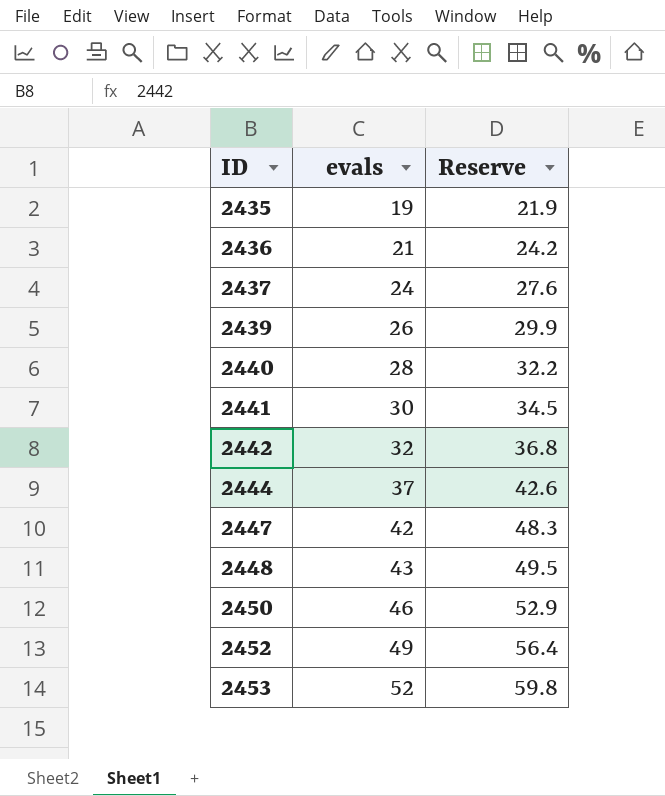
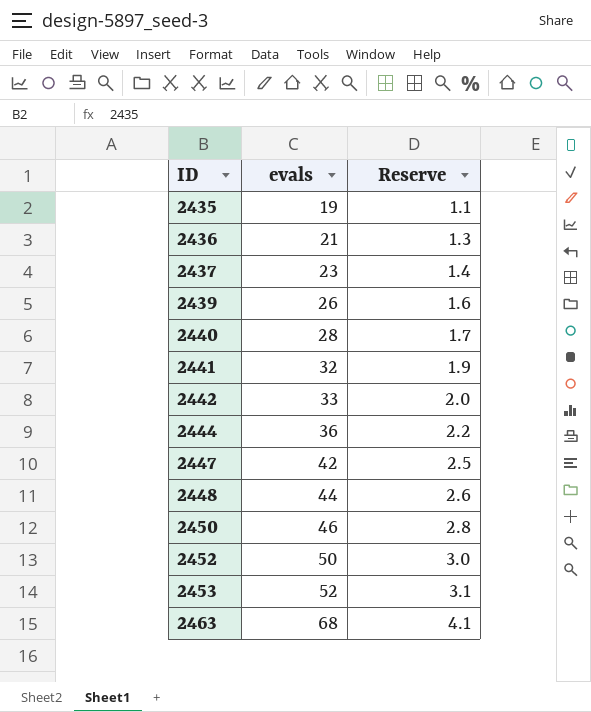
column Reserve | formula: [evals] * 1.15 -> [evals] * 0.06
2437 | evals: 24 -> 23
2441 | evals: 30 -> 32
2442 | evals: 32 -> 33
2444 | evals: 37 -> 36
2448 | evals: 43 -> 44
2452 | evals: 49 -> 50
row 2463: none -> 68 | 4.1

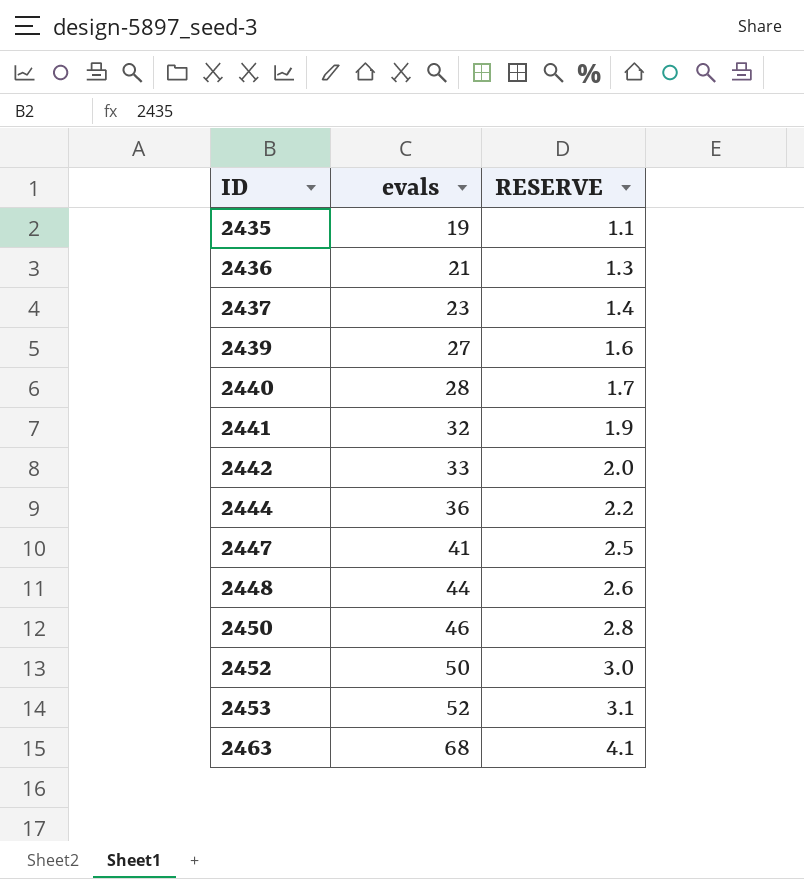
column name: Reserve -> RESERVE
2439 | evals: 26 -> 27
2447 | evals: 42 -> 41

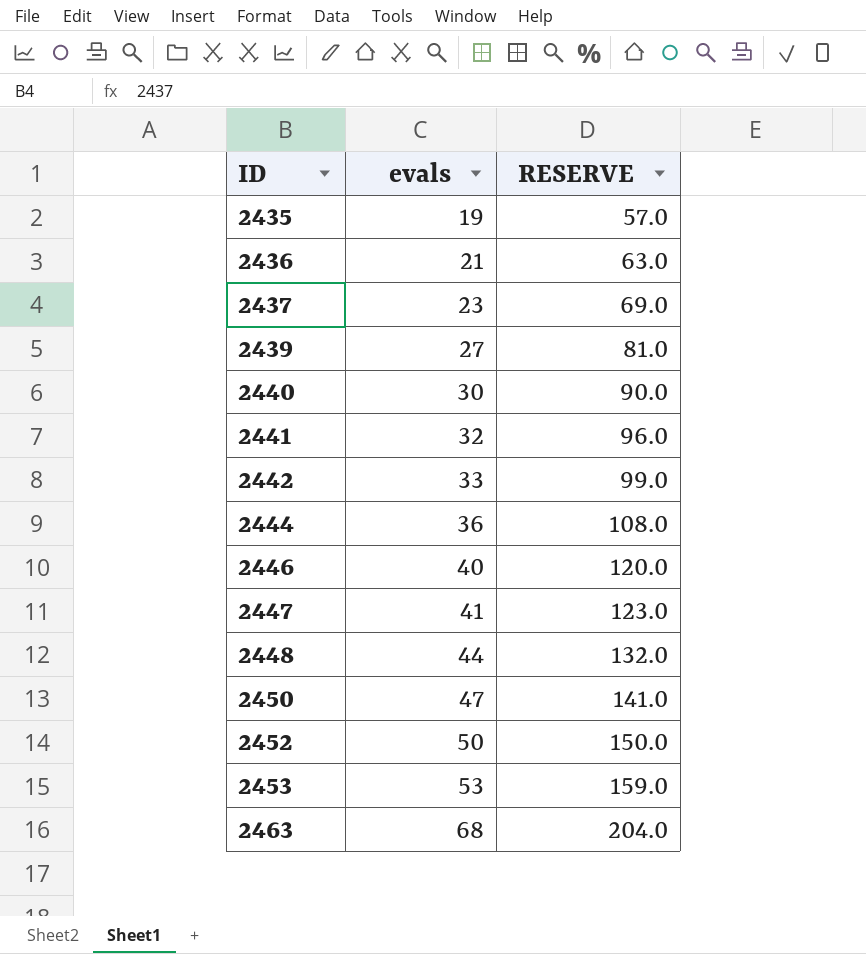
column RESERVE | formula: [evals] * 0.06 -> [evals] * 3
2440 | evals: 28 -> 30
row 2446: none -> 40 | 120.0
2450 | evals: 46 -> 47
2453 | evals: 52 -> 53

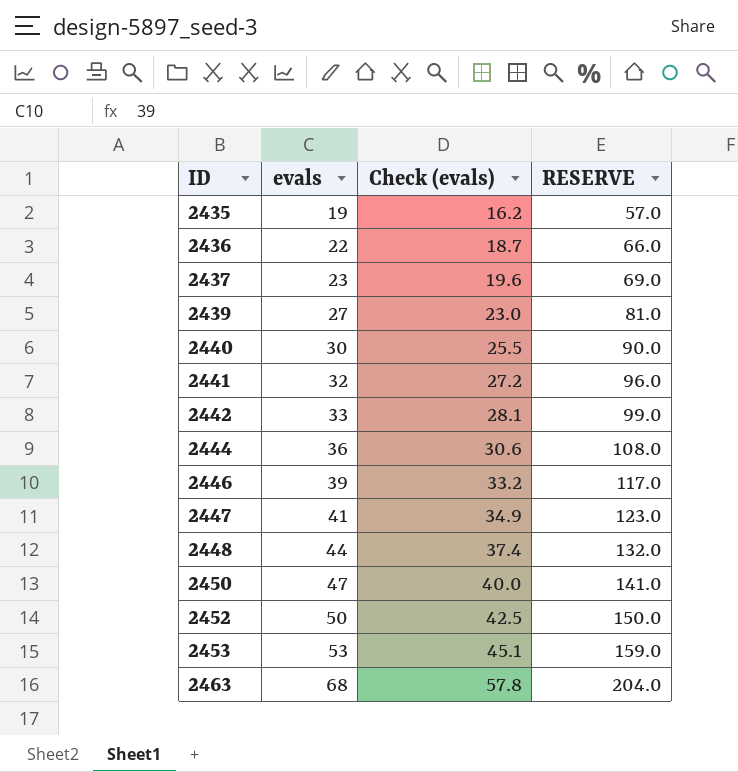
column Check (evals) | formula: none -> [evals] * 0.85
2436 | evals: 21 -> 22
2436 | RESERVE: 63.0 -> 66.0
2446 | evals: 40 -> 39
2446 | RESERVE: 120.0 -> 117.0

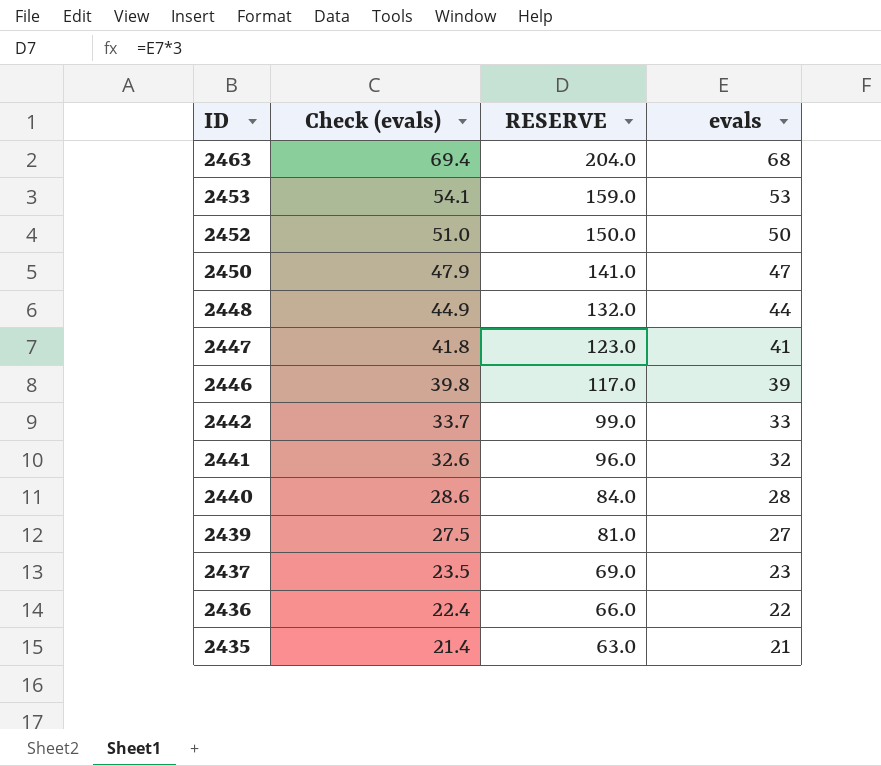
row order: ID ascending -> ID descending
column Check (evals) | formula: [evals] * 0.85 -> [evals] * 1.02
column evals | position: 2 -> 4
row 2444: 36 | 30.6 | 108.0 -> none
2440 | RESERVE: 90.0 -> 84.0
2440 | evals: 30 -> 28
2435 | RESERVE: 57.0 -> 63.0
2435 | evals: 19 -> 21

